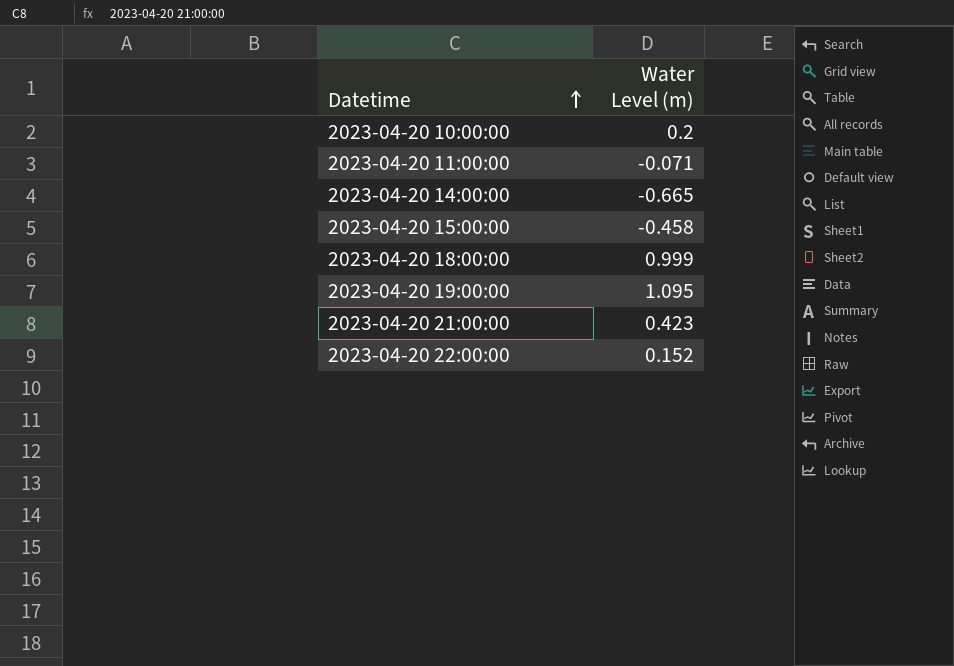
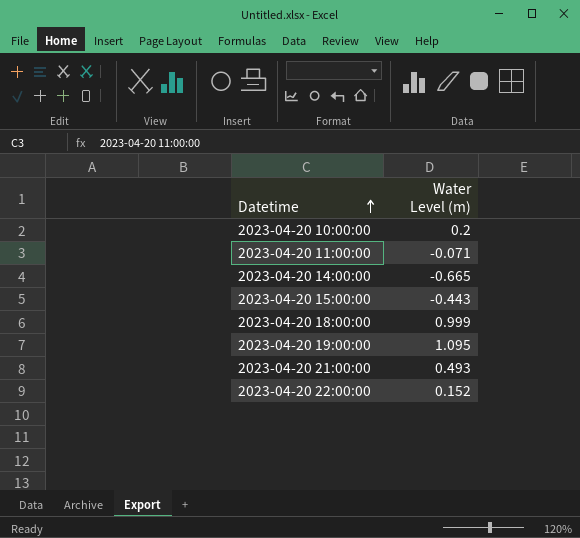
2023-04-20 15:00:00 | Water Level (m): -0.458 -> -0.443
2023-04-20 21:00:00 | Water Level (m): 0.423 -> 0.493

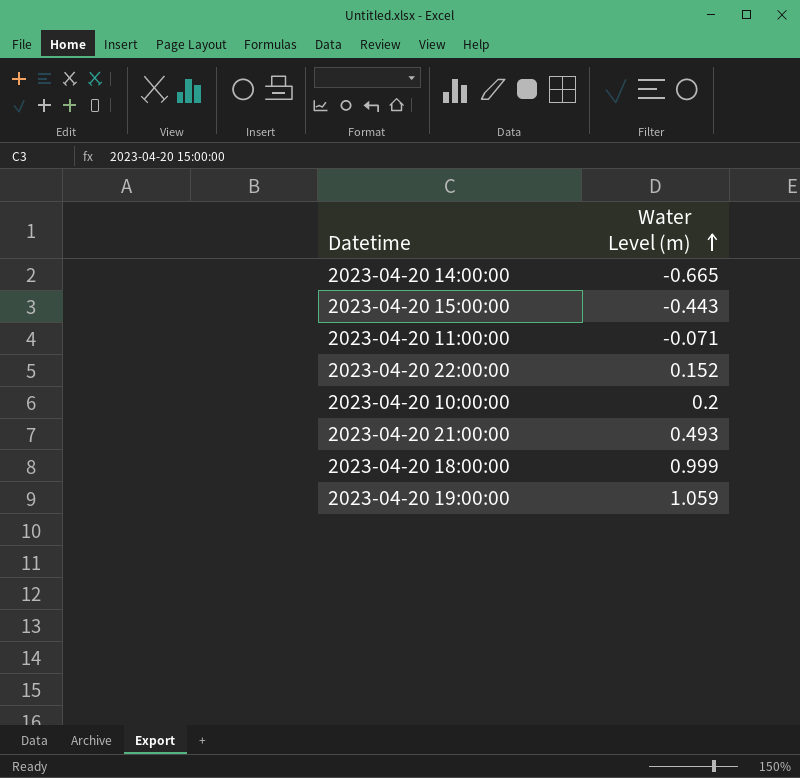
row order: Datetime ascending -> Water Level (m) ascending
2023-04-20 19:00:00 | Water Level (m): 1.095 -> 1.059

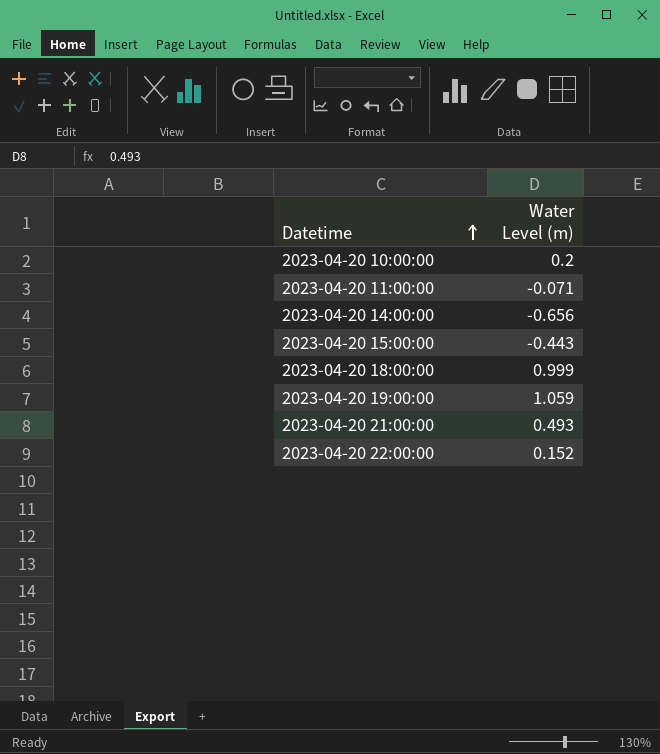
row order: Water Level (m) ascending -> Datetime ascending
2023-04-20 14:00:00 | Water Level (m): -0.665 -> -0.656

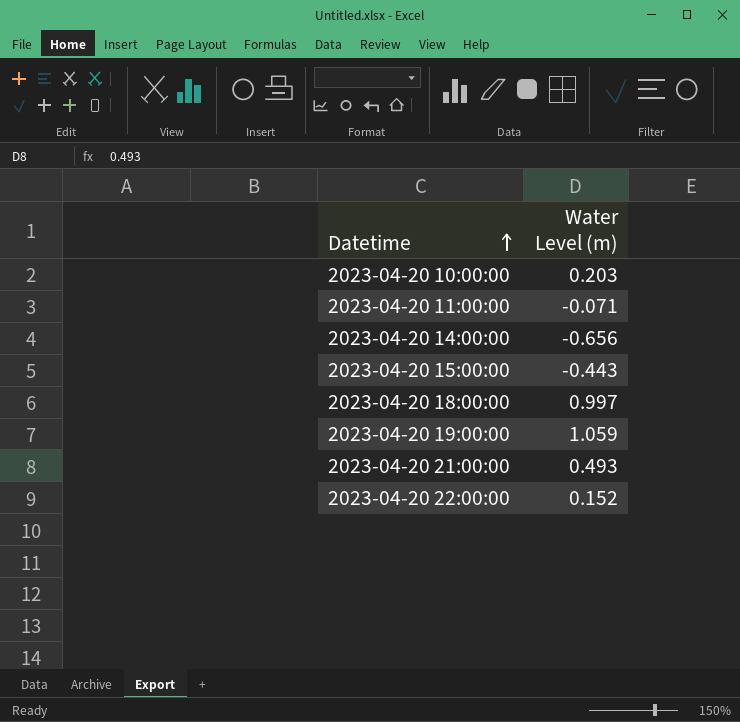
2023-04-20 10:00:00 | Water Level (m): 0.2 -> 0.203
2023-04-20 18:00:00 | Water Level (m): 0.999 -> 0.997

